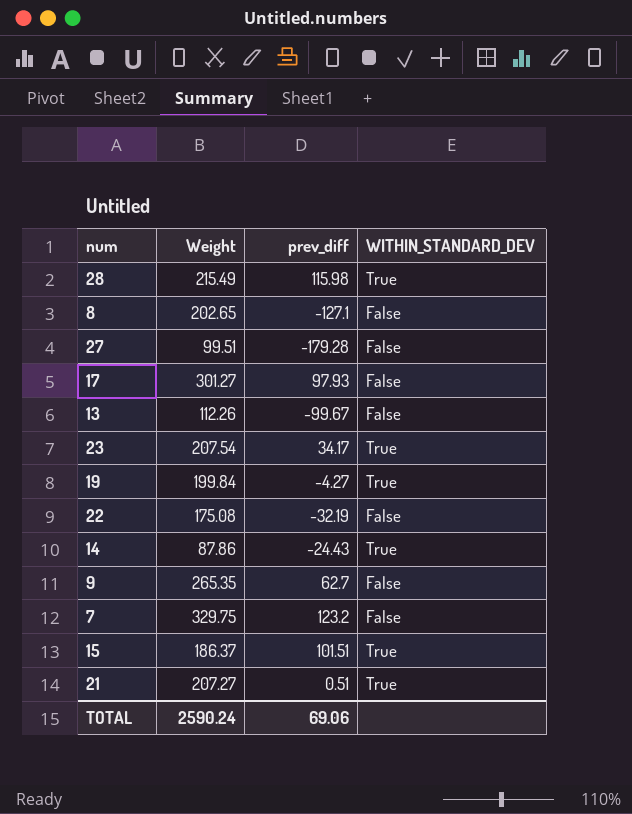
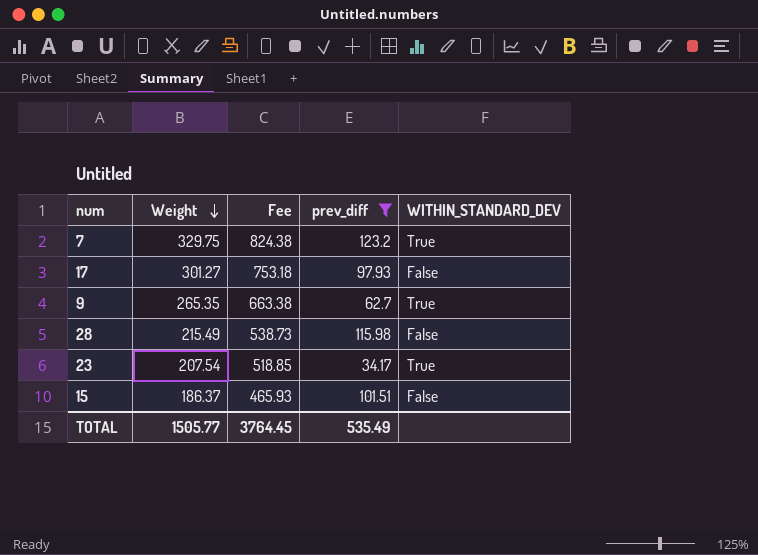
filter: none -> prev_diff >= 34.17
row order: none -> Weight descending
column Fee | formula: none -> [Weight] * 2.5
7 | WITHIN_STANDARD_DEV: False -> True
9 | WITHIN_STANDARD_DEV: False -> True
28 | WITHIN_STANDARD_DEV: True -> False
15 | WITHIN_STANDARD_DEV: True -> False
TOTAL | Weight: 2590.24 -> 1505.77
TOTAL | prev_diff: 69.06 -> 535.49

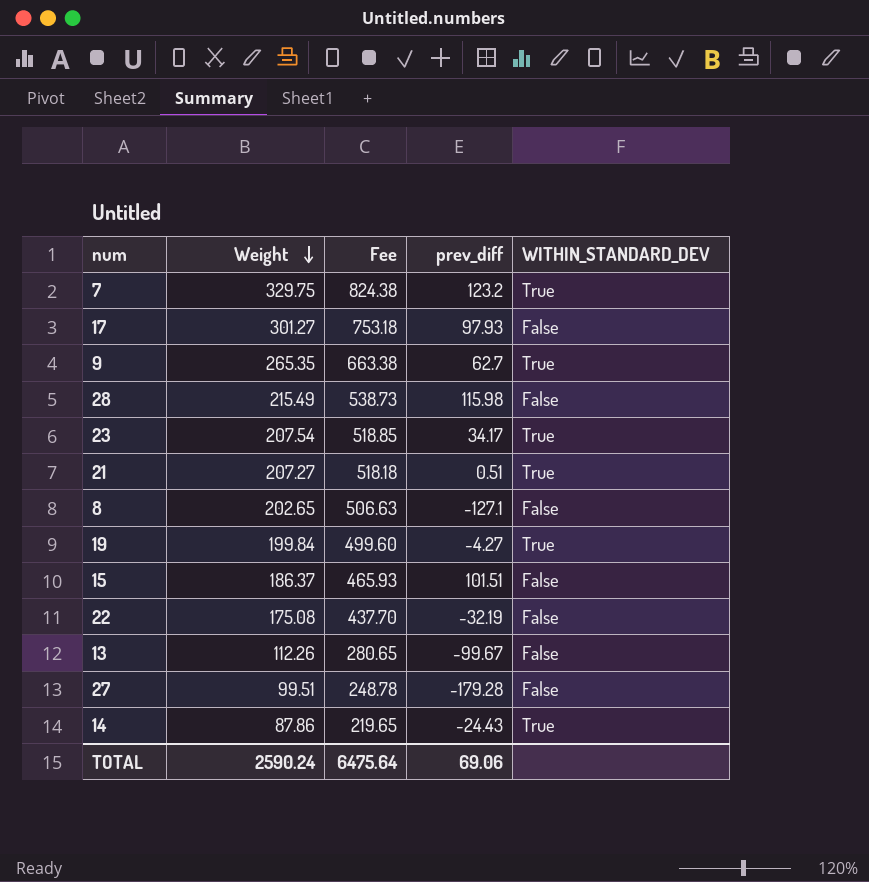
filter: prev_diff >= 34.17 -> none
TOTAL | Weight: 1505.77 -> 2590.24
TOTAL | Fee: 3764.45 -> 6475.64
TOTAL | prev_diff: 535.49 -> 69.06

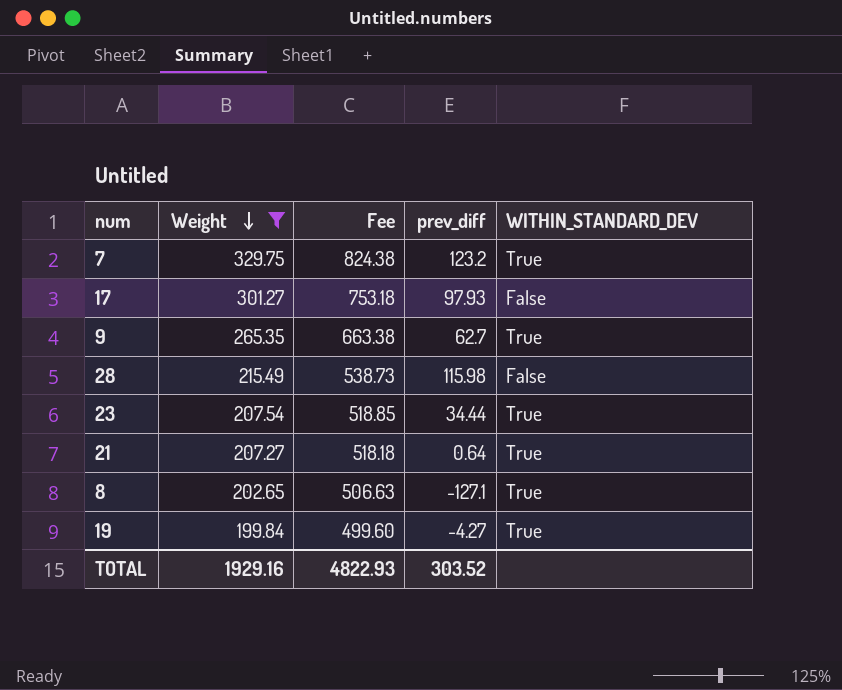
filter: none -> Weight >= 199.84
23 | prev_diff: 34.17 -> 34.44
21 | prev_diff: 0.51 -> 0.64
8 | WITHIN_STANDARD_DEV: False -> True
TOTAL | Weight: 2590.24 -> 1929.16
TOTAL | Fee: 6475.64 -> 4822.93
TOTAL | prev_diff: 69.06 -> 303.52

